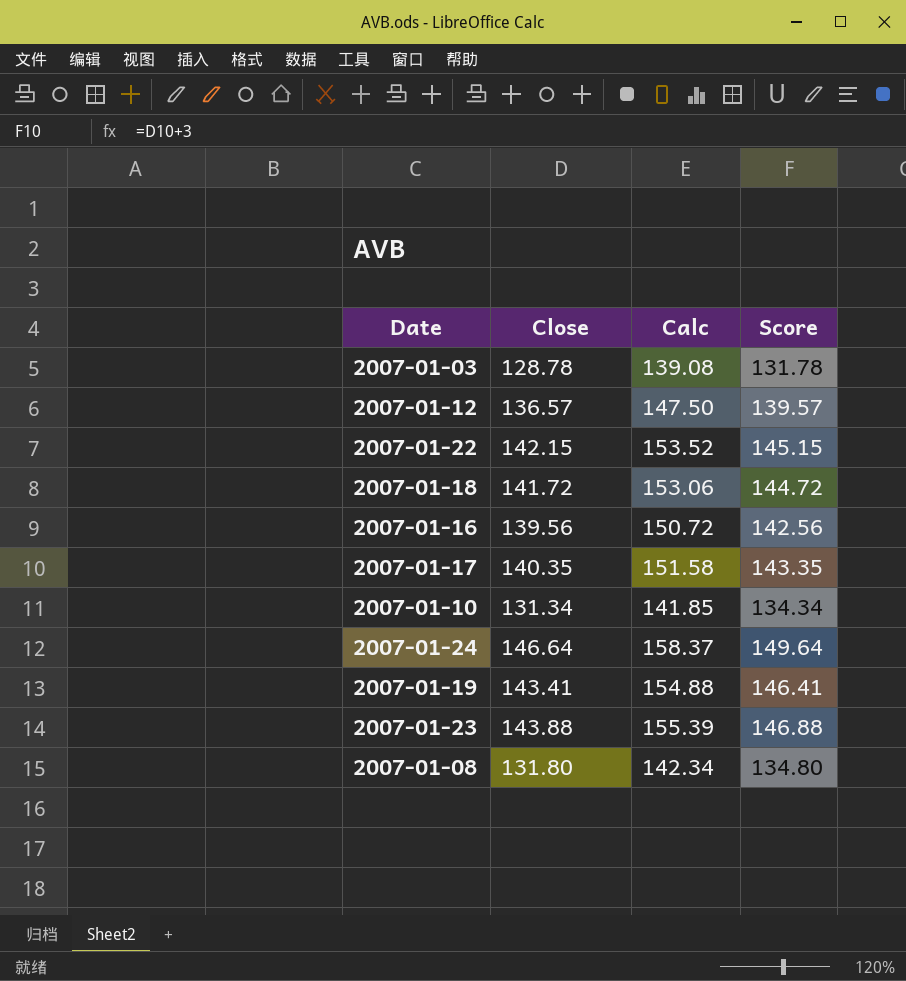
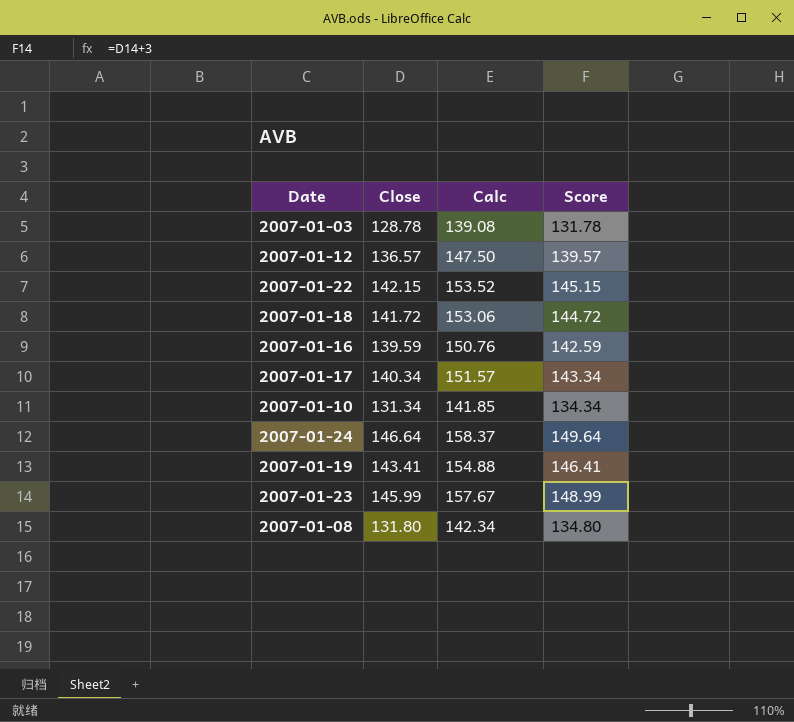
2007-01-16 | Close: 139.56 -> 139.59
2007-01-16 | Calc: 150.72 -> 150.76
2007-01-16 | Score: 142.56 -> 142.59
2007-01-17 | Close: 140.35 -> 140.34
2007-01-17 | Calc: 151.58 -> 151.57
2007-01-17 | Score: 143.35 -> 143.34
2007-01-23 | Close: 143.88 -> 145.99
2007-01-23 | Calc: 155.39 -> 157.67
2007-01-23 | Score: 146.88 -> 148.99

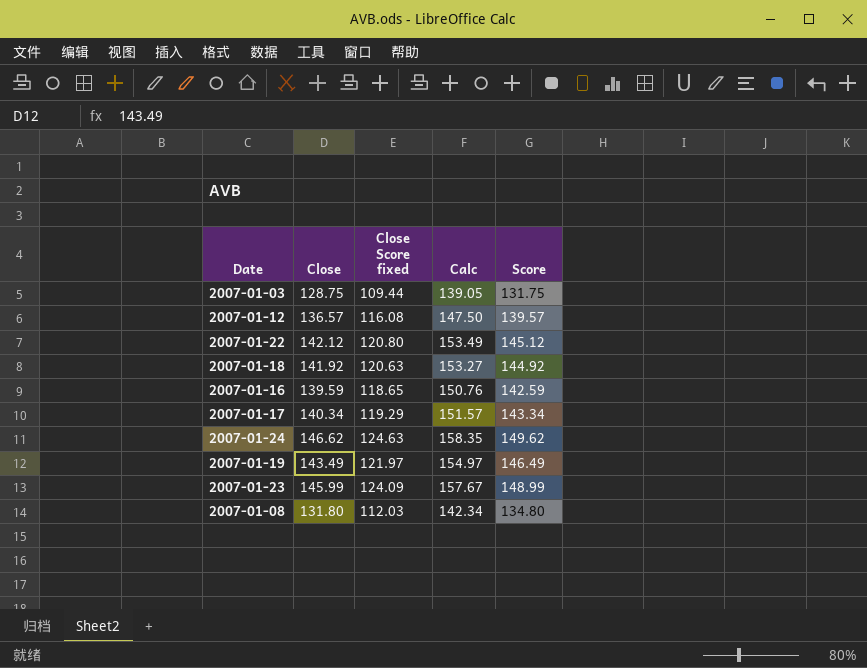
column Close Score fixed | formula: none -> [Close] * 0.85
row 2007-01-10: 131.34 | 141.85 | 134.34 -> none
2007-01-03 | Close: 128.78 -> 128.75
2007-01-03 | Calc: 139.08 -> 139.05
2007-01-03 | Score: 131.78 -> 131.75
2007-01-22 | Close: 142.15 -> 142.12
2007-01-22 | Calc: 153.52 -> 153.49
2007-01-22 | Score: 145.15 -> 145.12
2007-01-18 | Close: 141.72 -> 141.92
2007-01-18 | Calc: 153.06 -> 153.27
2007-01-18 | Score: 144.72 -> 144.92
2007-01-24 | Close: 146.64 -> 146.62
2007-01-24 | Calc: 158.37 -> 158.35
2007-01-24 | Score: 149.64 -> 149.62
2007-01-19 | Close: 143.41 -> 143.49
2007-01-19 | Calc: 154.88 -> 154.97
2007-01-19 | Score: 146.41 -> 146.49

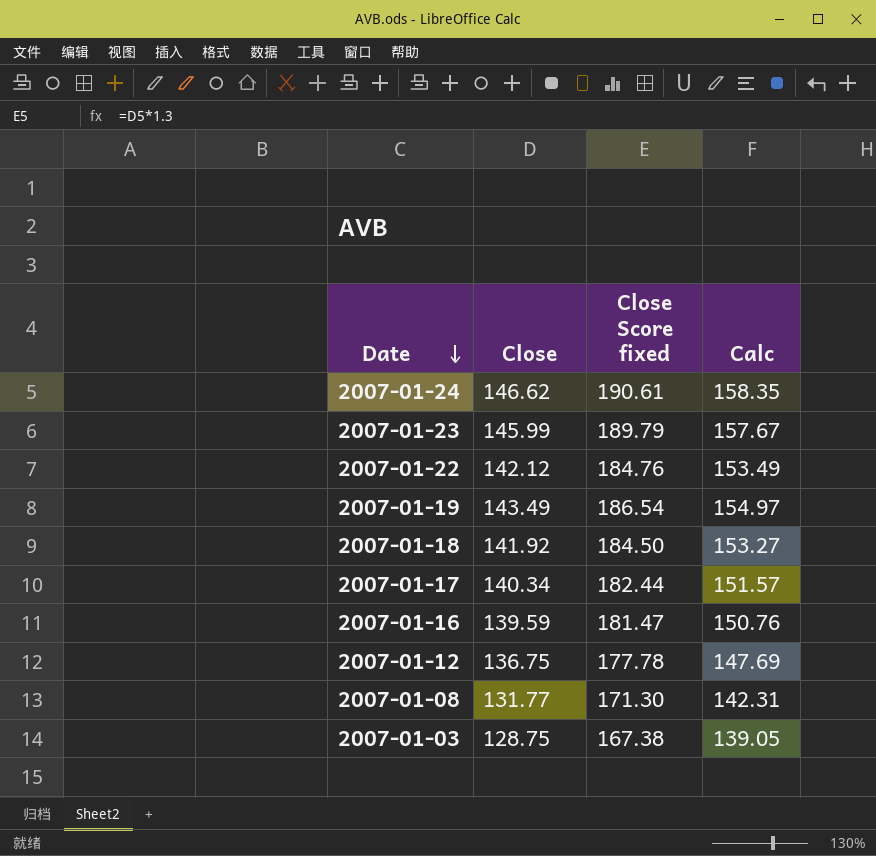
row order: none -> Date descending
column Score | formula: [Close] + 3 -> none
column Close Score fixed | formula: [Close] * 0.85 -> [Close] * 1.3
2007-01-12 | Close: 136.57 -> 136.75
2007-01-12 | Calc: 147.50 -> 147.69
2007-01-08 | Close: 131.80 -> 131.77
2007-01-08 | Calc: 142.34 -> 142.31

